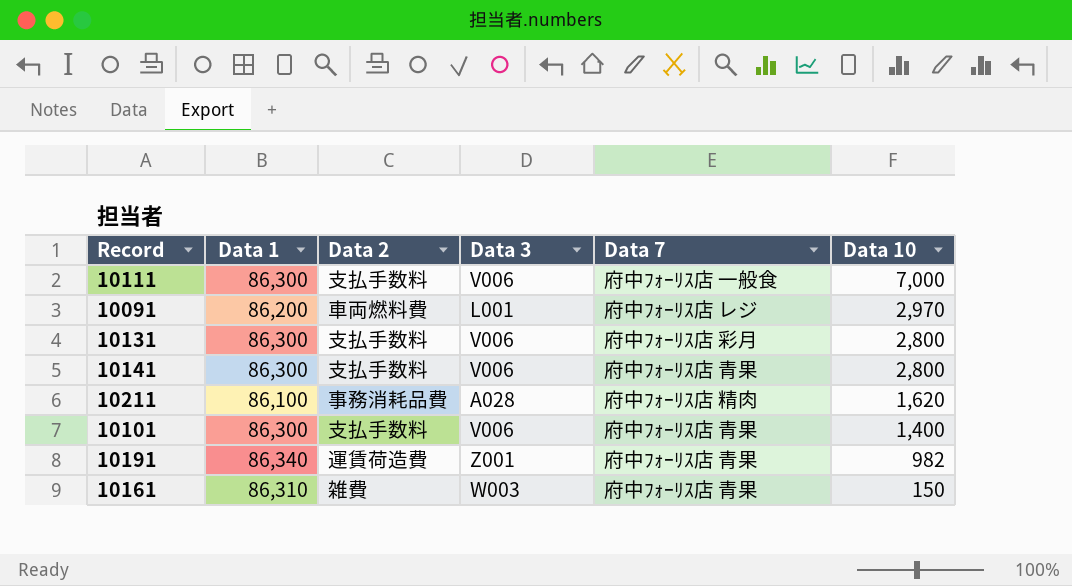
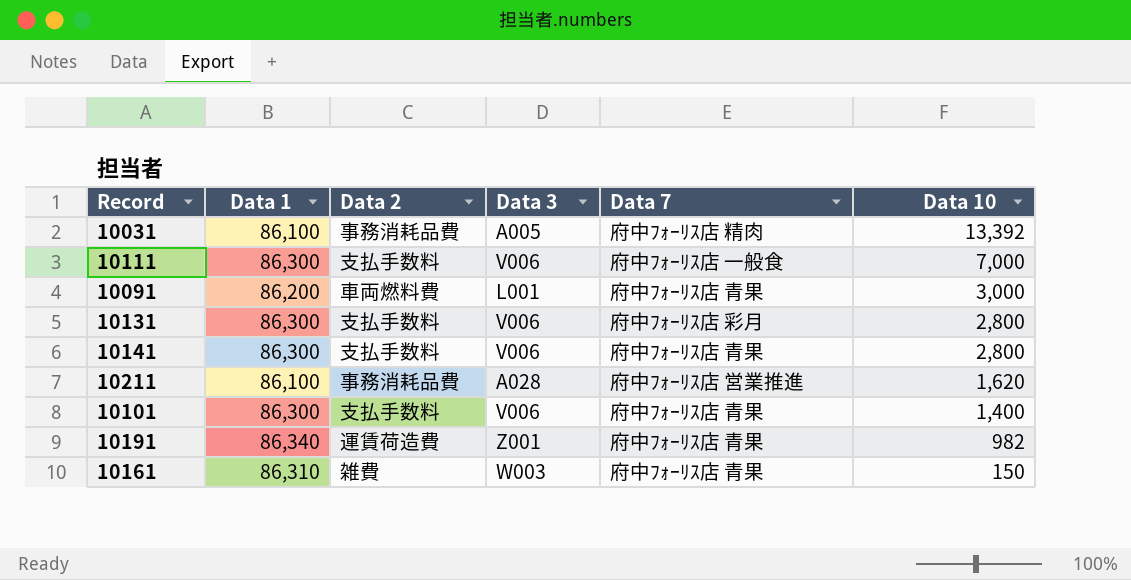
row 10031: none -> 86,100 | 事務消耗品費 | A005 | 府中ﾌｫｰﾘｽ店 精肉 | 13,392
10091 | Data 7: 府中ﾌｫｰﾘｽ店 レジ -> 府中ﾌｫｰﾘｽ店 青果
10091 | Data 10: 2,970 -> 3,000
10211 | Data 7: 府中ﾌｫｰﾘｽ店 精肉 -> 府中ﾌｫｰﾘｽ店 営業推進

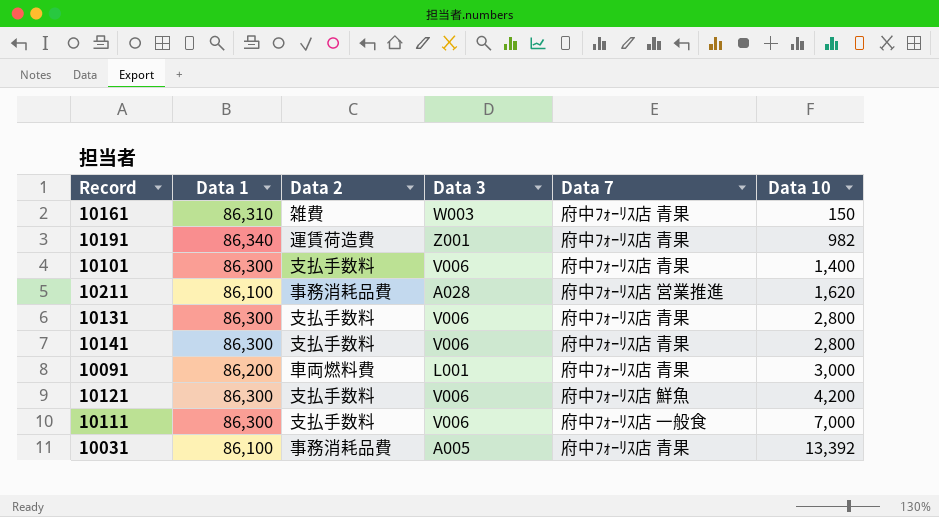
row order: Data 10 descending -> Data 10 ascending
10131 | Data 7: 府中ﾌｫｰﾘｽ店 彩月 -> 府中ﾌｫｰﾘｽ店 青果
row 10121: none -> 86,300 | 支払手数料 | V006 | 府中ﾌｫｰﾘｽ店 鮮魚 | 4,200
10031 | Data 7: 府中ﾌｫｰﾘｽ店 精肉 -> 府中ﾌｫｰﾘｽ店 青果

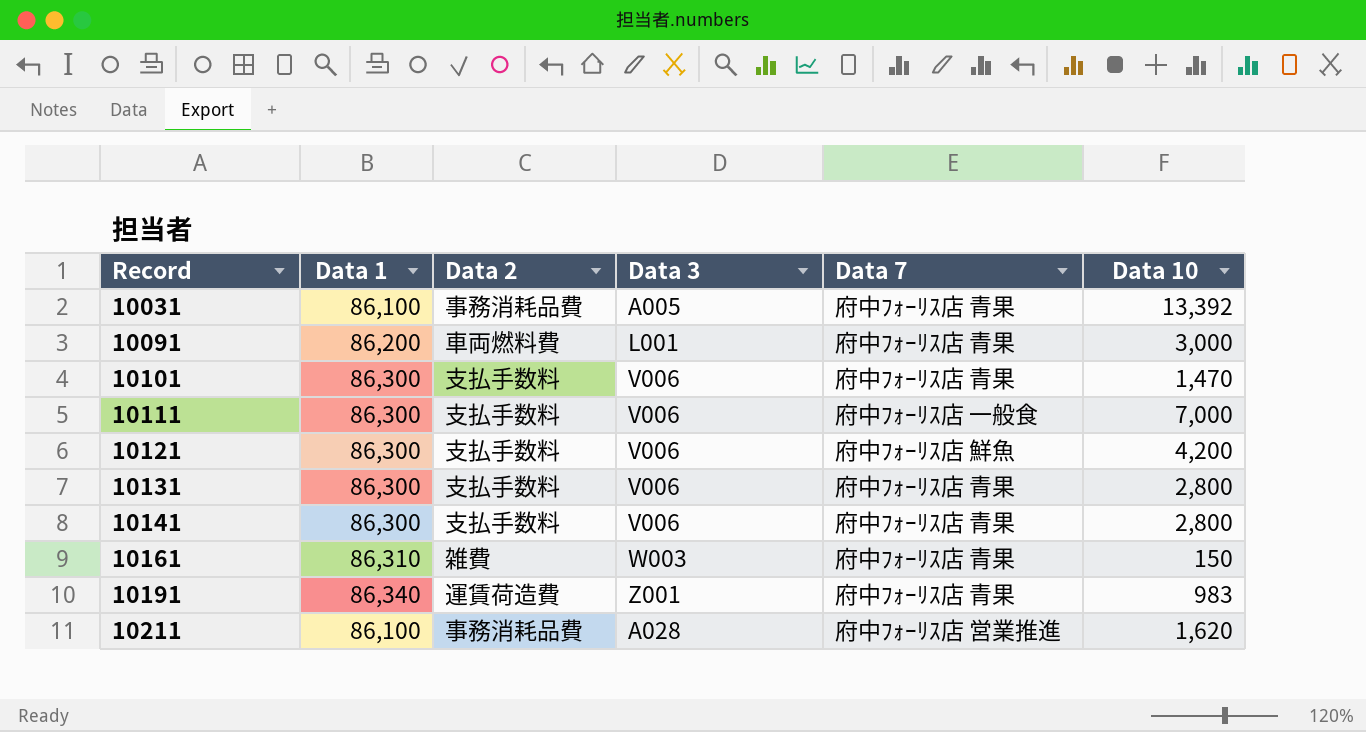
row order: Data 10 ascending -> Record ascending
10101 | Data 10: 1,400 -> 1,470
10191 | Data 10: 982 -> 983

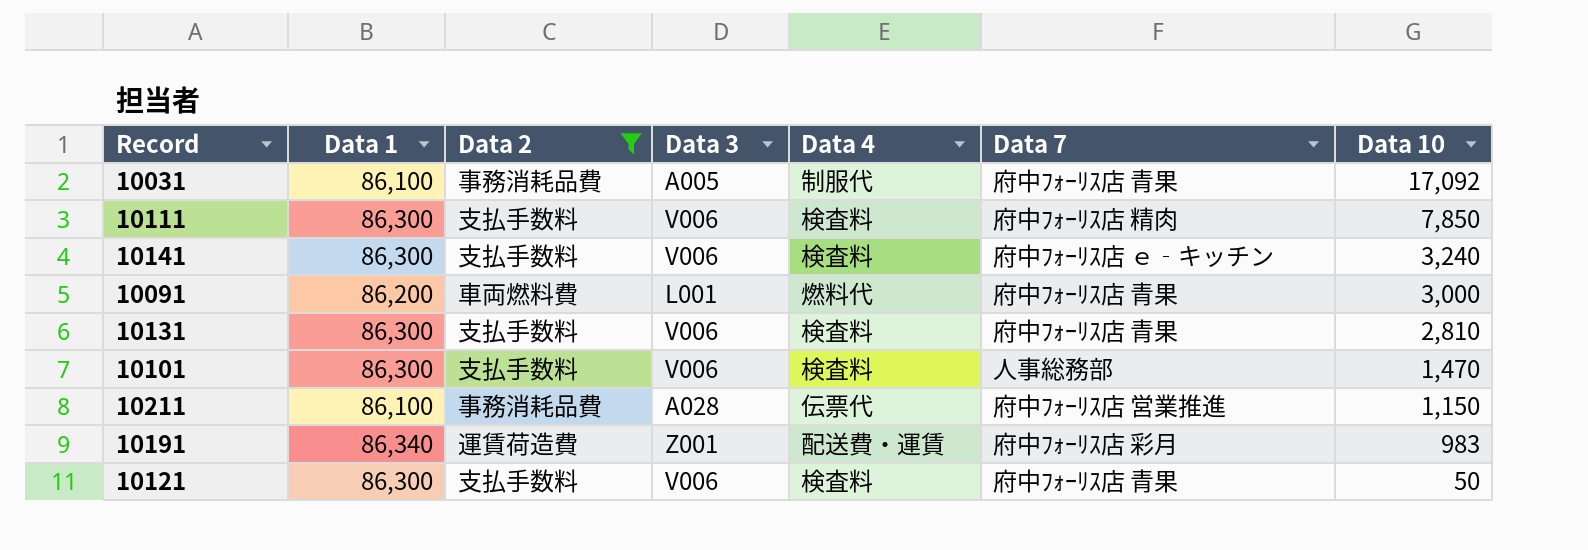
filter: none -> Data 2 != 雑費
row order: Record ascending -> Data 10 descending
column Data 4 | position: none -> 5
10031 | Data 10: 13,392 -> 17,092
10111 | Data 7: 府中ﾌｫｰﾘｽ店 一般食 -> 府中ﾌｫｰﾘｽ店 精肉
10111 | Data 10: 7,000 -> 7,850
10141 | Data 7: 府中ﾌｫｰﾘｽ店 青果 -> 府中ﾌｫｰﾘｽ店 ｅ‐キッチン
10141 | Data 10: 2,800 -> 3,240
10131 | Data 10: 2,800 -> 2,810
10101 | Data 7: 府中ﾌｫｰﾘｽ店 青果 -> 人事総務部
10211 | Data 10: 1,620 -> 1,150
10191 | Data 7: 府中ﾌｫｰﾘｽ店 青果 -> 府中ﾌｫｰﾘｽ店 彩月
10121 | Data 7: 府中ﾌｫｰﾘｽ店 鮮魚 -> 府中ﾌｫｰﾘｽ店 青果
10121 | Data 10: 4,200 -> 50

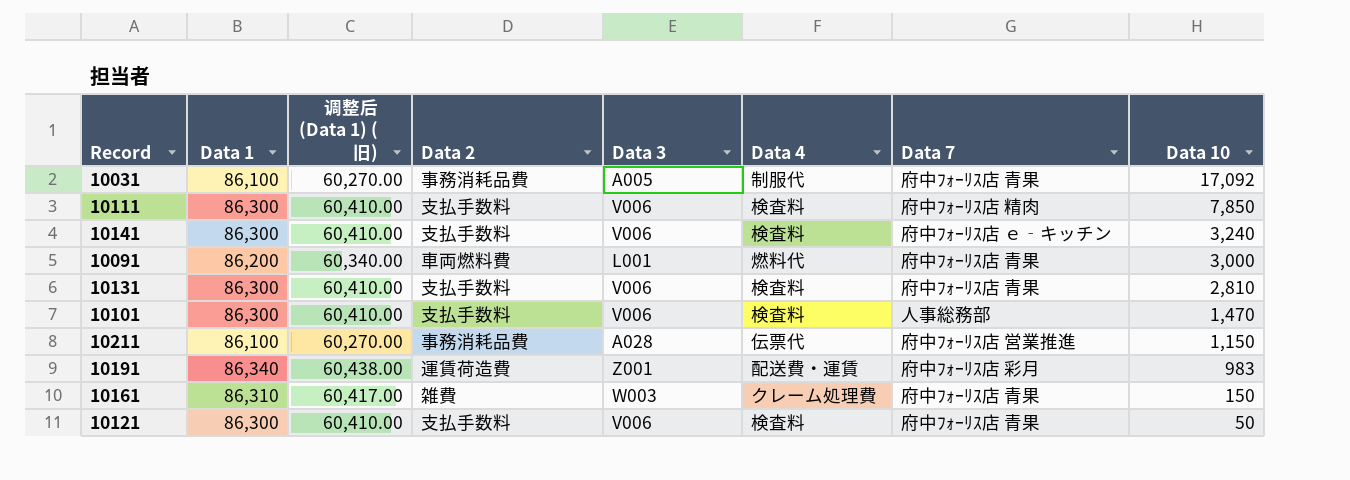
filter: Data 2 != 雑費 -> none
column 调整后 (Data 1) (旧) | formula: none -> [Data 1] * 0.7

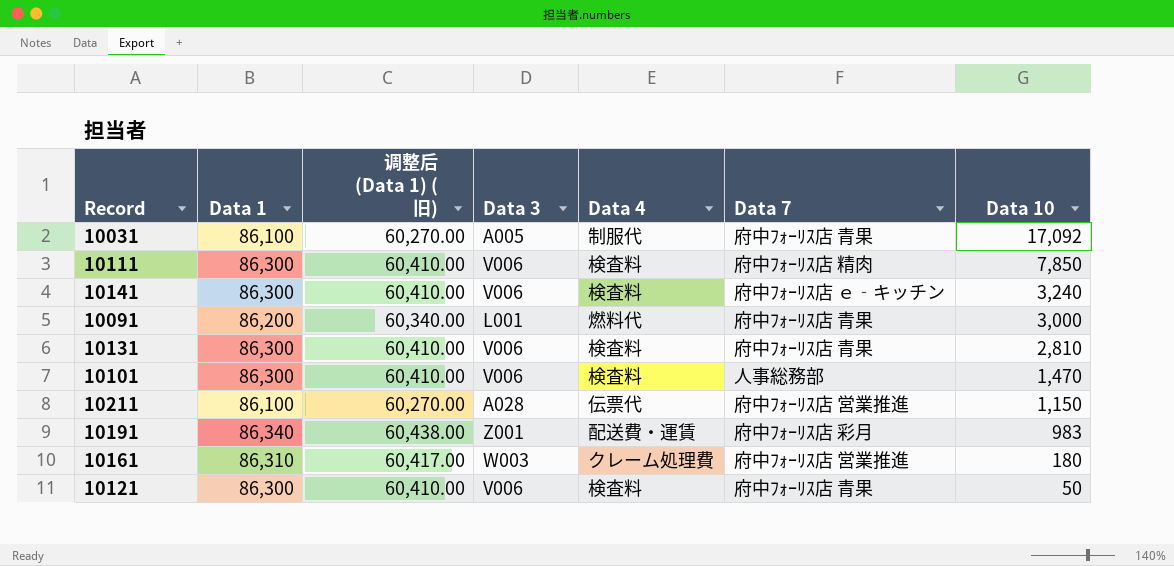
column Data 2 | position: 4 -> none
10161 | Data 7: 府中ﾌｫｰﾘｽ店 青果 -> 府中ﾌｫｰﾘｽ店 営業推進
10161 | Data 10: 150 -> 180

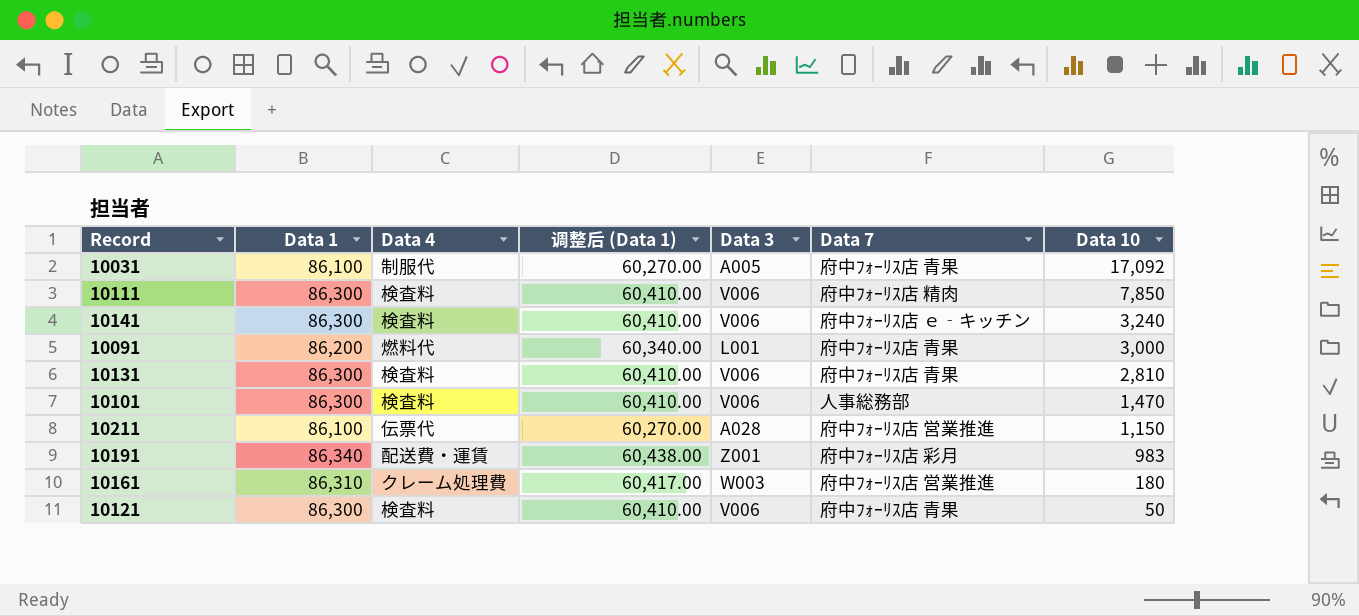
column Data 4 | position: 5 -> 3
column name: 调整后 (Data 1) (旧) -> 调整后 (Data 1)

